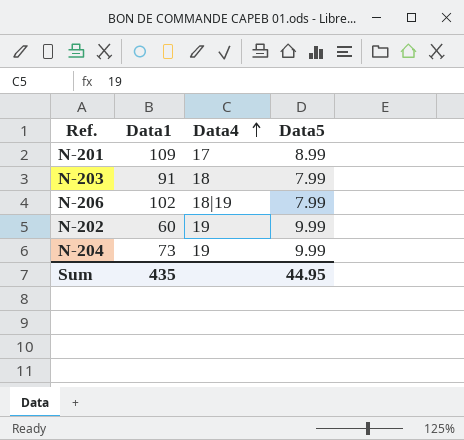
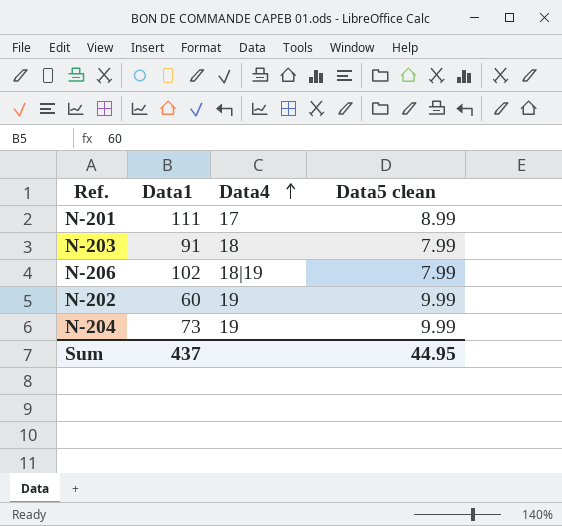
column name: Data5 -> Data5 clean
N-201 | Data1: 109 -> 111
Sum | Data1: 435 -> 437

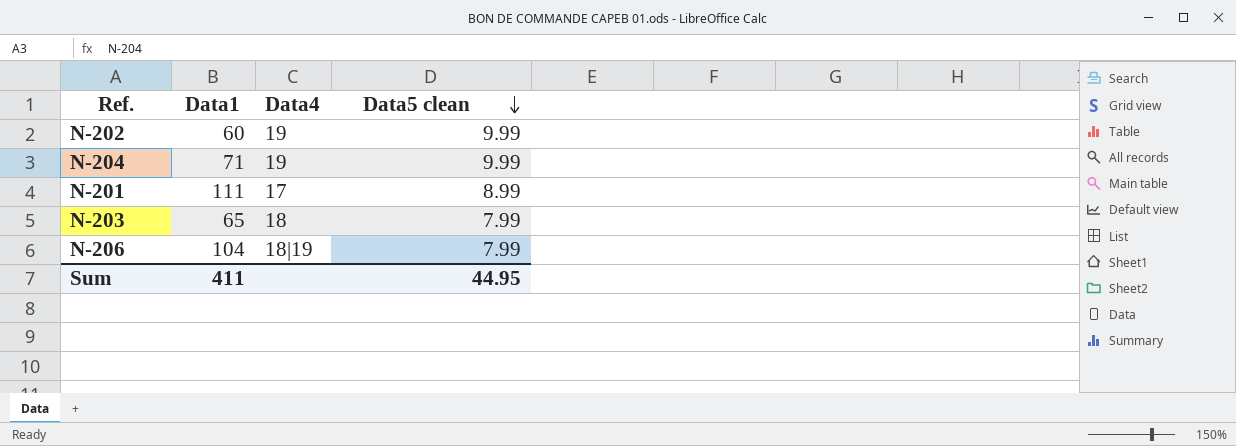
row order: Data4 ascending -> Data5 clean descending
N-204 | Data1: 73 -> 71
N-203 | Data1: 91 -> 65
N-206 | Data1: 102 -> 104
Sum | Data1: 437 -> 411

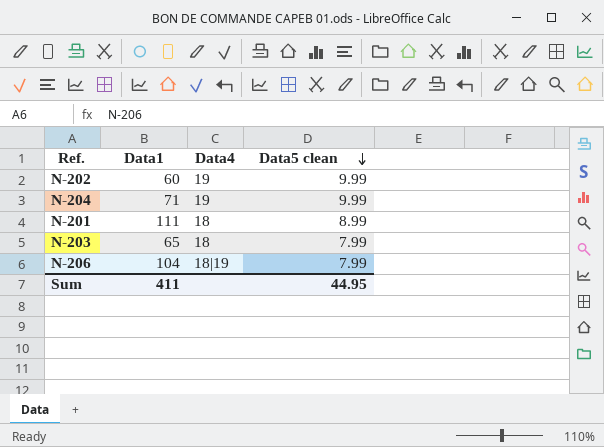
N-201 | Data4: 17 -> 18

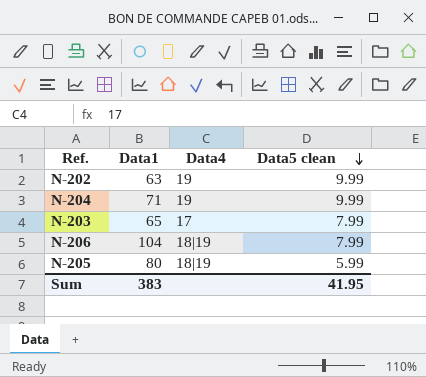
row N-201: 111 | 18 | 8.99 -> none
N-202 | Data1: 60 -> 63
N-203 | Data4: 18 -> 17
row N-205: none -> 80 | 18|19 | 5.99
Sum | Data1: 411 -> 383
Sum | Data5 clean: 44.95 -> 41.95

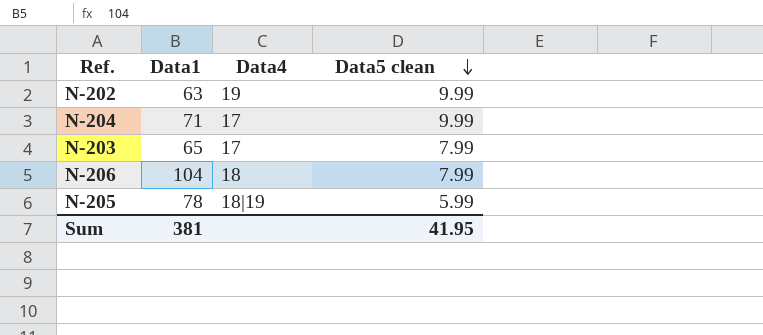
N-204 | Data4: 19 -> 17
N-206 | Data4: 18|19 -> 18
N-205 | Data1: 80 -> 78
Sum | Data1: 383 -> 381

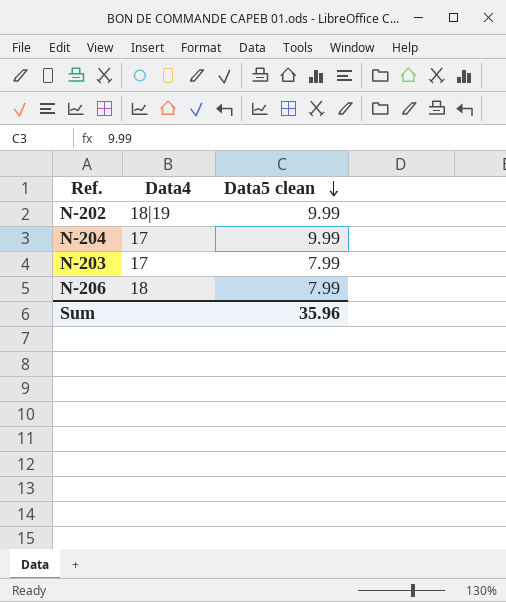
column Data1 | position: 2 -> none
row N-205: 78 | 18|19 | 5.99 -> none
N-202 | Data4: 19 -> 18|19
Sum | Data5 clean: 41.95 -> 35.96

